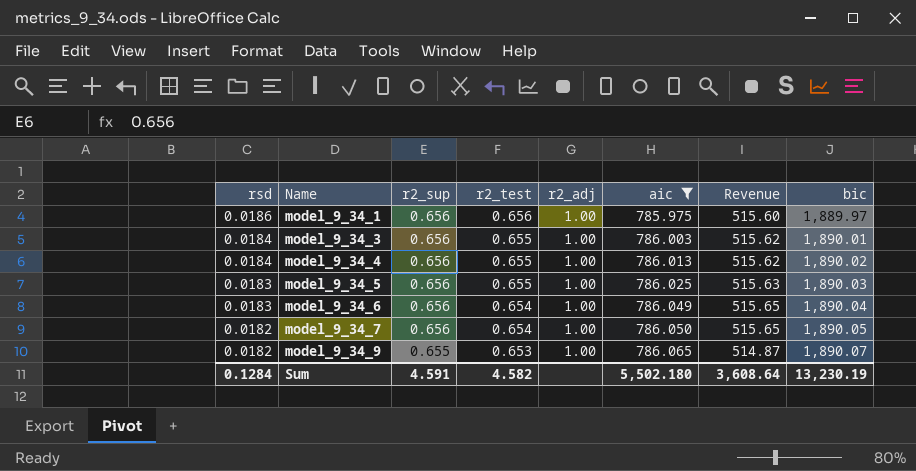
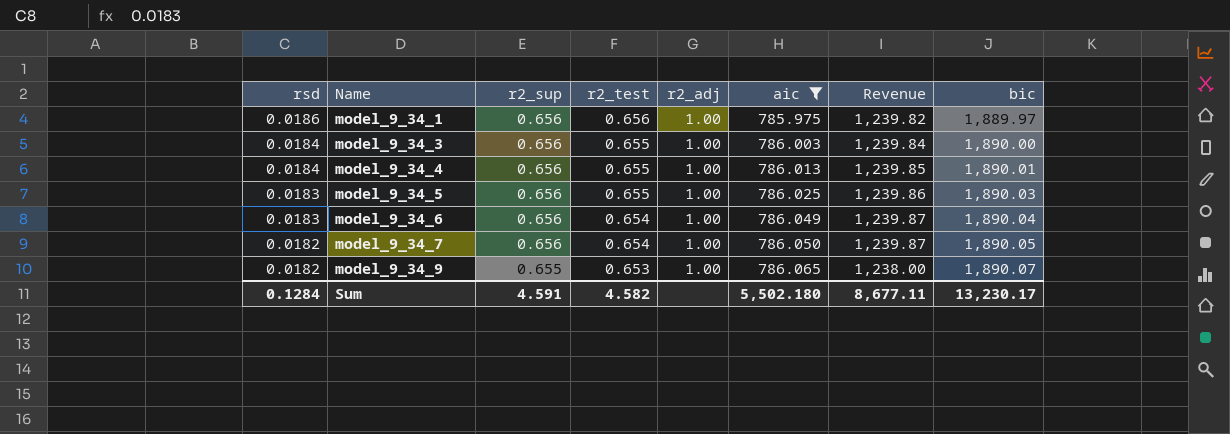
column Revenue | formula: [r2_sup] * [aic] -> [r2_sup] * [bic]
model_9_34_3 | bic: 1,890.01 -> 1,890.00
model_9_34_4 | bic: 1,890.02 -> 1,890.01
Sum | Revenue: 3,608.64 -> 8,677.11
Sum | bic: 13,230.19 -> 13,230.17

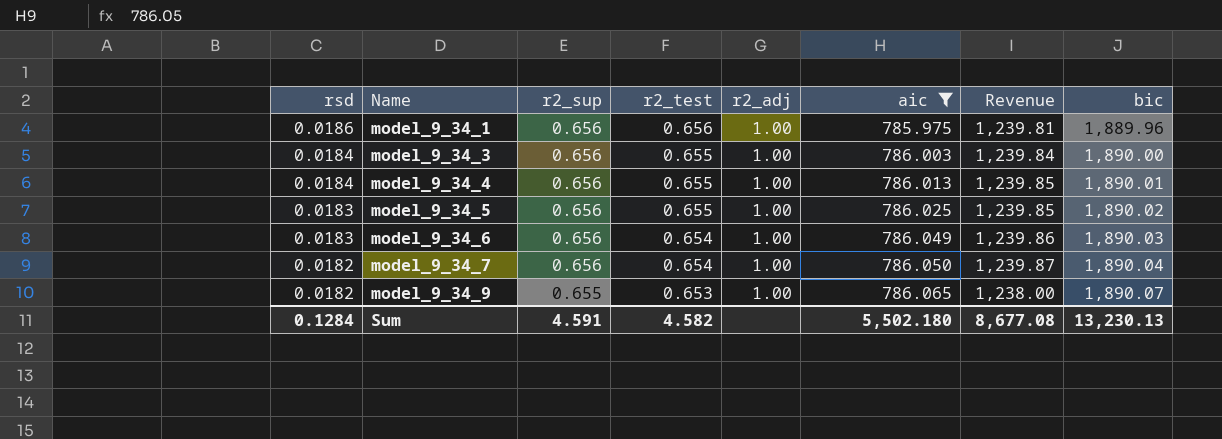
model_9_34_1 | Revenue: 1,239.82 -> 1,239.81
model_9_34_1 | bic: 1,889.97 -> 1,889.96
model_9_34_5 | Revenue: 1,239.86 -> 1,239.85
model_9_34_5 | bic: 1,890.03 -> 1,890.02
model_9_34_6 | Revenue: 1,239.87 -> 1,239.86
model_9_34_6 | bic: 1,890.04 -> 1,890.03
model_9_34_7 | bic: 1,890.05 -> 1,890.04
Sum | Revenue: 8,677.11 -> 8,677.08
Sum | bic: 13,230.17 -> 13,230.13

